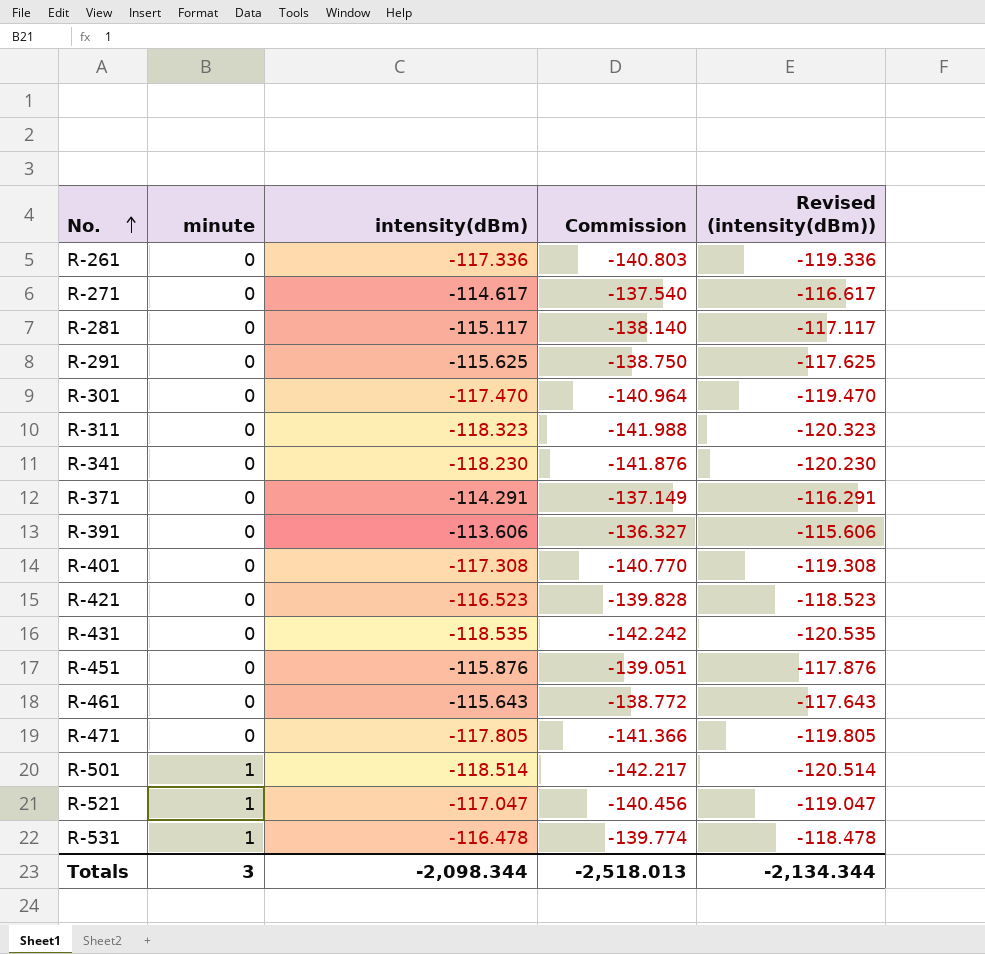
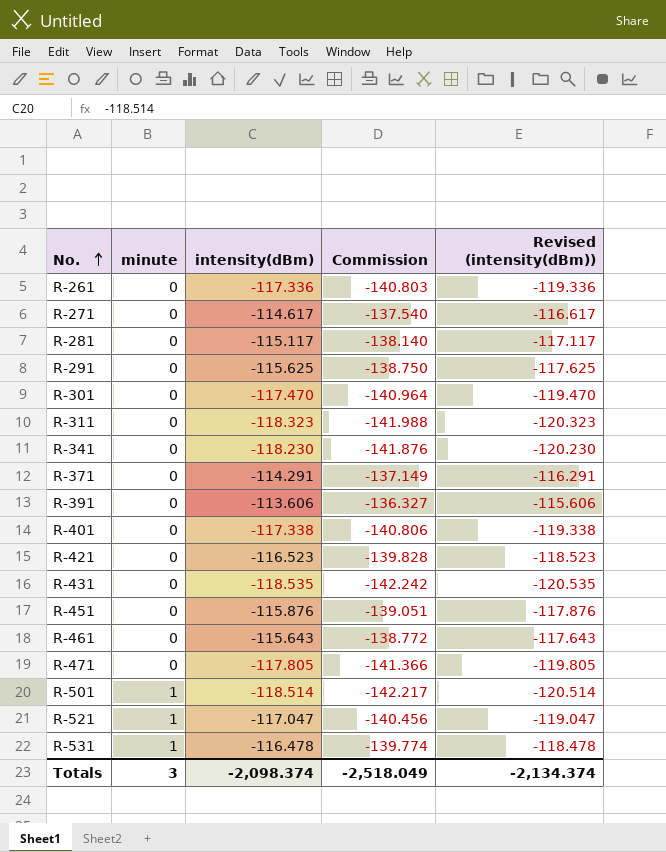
R-401 | intensity(dBm): -117.308 -> -117.338
R-401 | Commission: -140.770 -> -140.806
R-401 | Revised (intensity(dBm)): -119.308 -> -119.338
Totals | intensity(dBm): -2,098.344 -> -2,098.374
Totals | Commission: -2,518.013 -> -2,518.049
Totals | Revised (intensity(dBm)): -2,134.344 -> -2,134.374

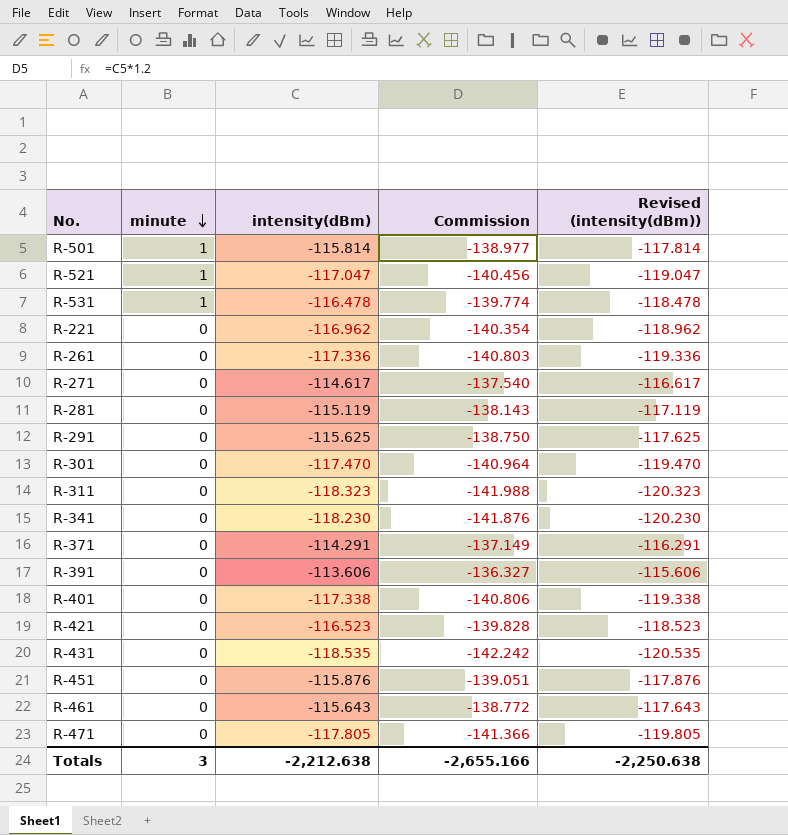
row order: No. ascending -> minute descending
R-501 | intensity(dBm): -118.514 -> -115.814
R-501 | Commission: -142.217 -> -138.977
R-501 | Revised (intensity(dBm)): -120.514 -> -117.814
row R-221: none -> 0 | -116.962 | -140.354 | -118.962
R-281 | intensity(dBm): -115.117 -> -115.119
R-281 | Commission: -138.140 -> -138.143
R-281 | Revised (intensity(dBm)): -117.117 -> -117.119
Totals | intensity(dBm): -2,098.374 -> -2,212.638
Totals | Commission: -2,518.049 -> -2,655.166
Totals | Revised (intensity(dBm)): -2,134.374 -> -2,250.638

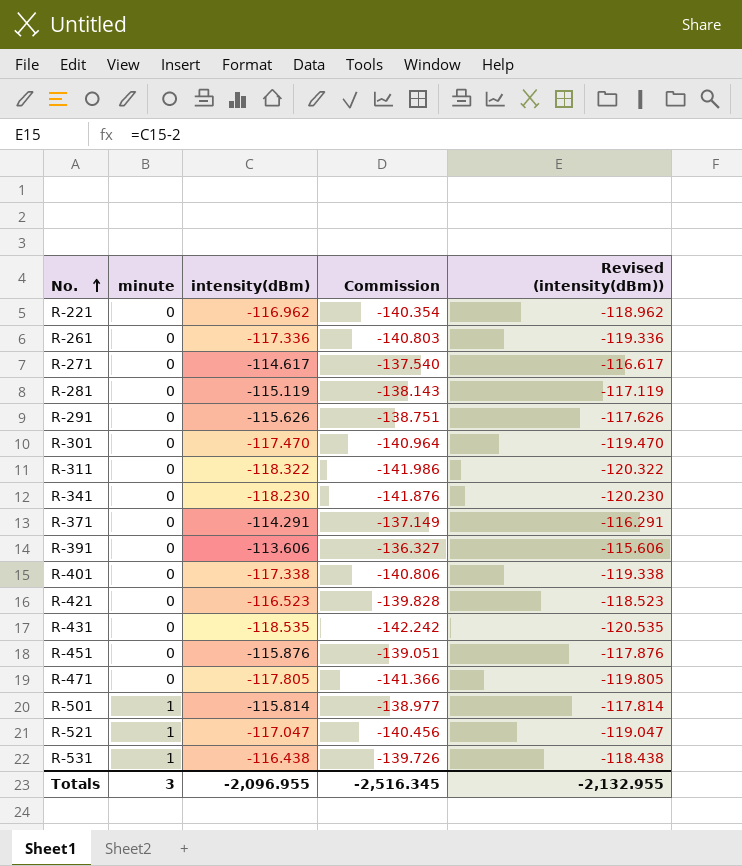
row order: minute descending -> No. ascending
row R-461: 0 | -115.643 | -138.772 | -117.643 -> none
R-291 | intensity(dBm): -115.625 -> -115.626
R-291 | Commission: -138.750 -> -138.751
R-291 | Revised (intensity(dBm)): -117.625 -> -117.626
R-311 | intensity(dBm): -118.323 -> -118.322
R-311 | Commission: -141.988 -> -141.986
R-311 | Revised (intensity(dBm)): -120.323 -> -120.322
R-531 | intensity(dBm): -116.478 -> -116.438
R-531 | Commission: -139.774 -> -139.726
R-531 | Revised (intensity(dBm)): -118.478 -> -118.438
Totals | intensity(dBm): -2,212.638 -> -2,096.955
Totals | Commission: -2,655.166 -> -2,516.345
Totals | Revised (intensity(dBm)): -2,250.638 -> -2,132.955

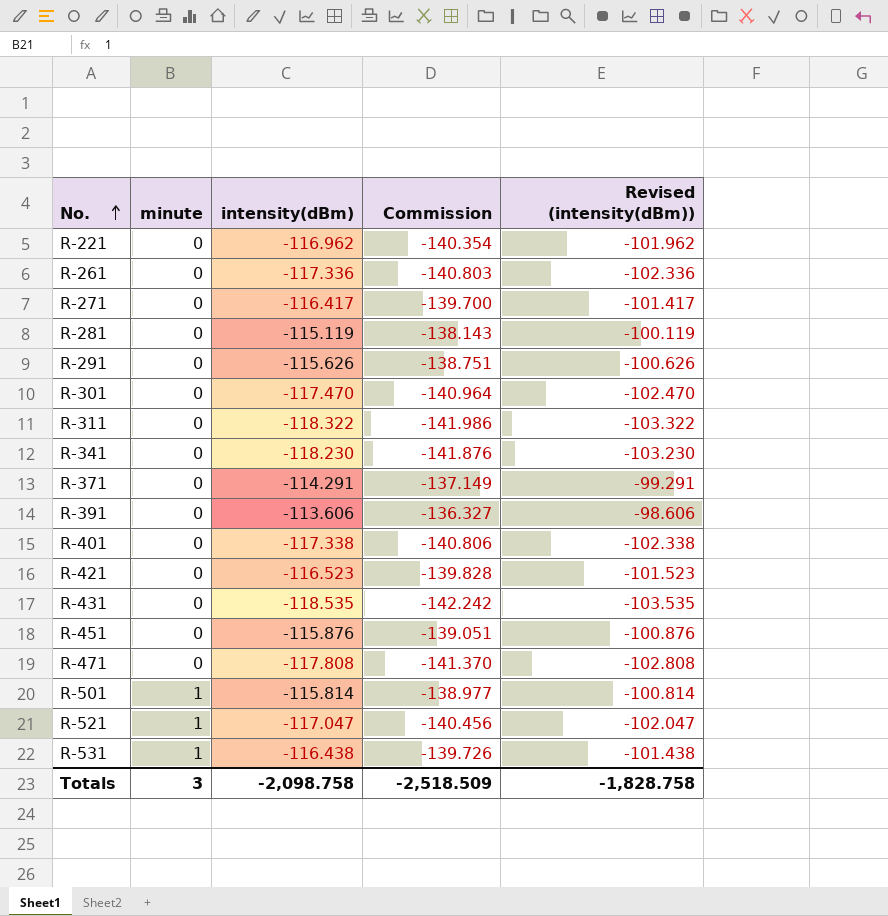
column Revised (intensity(dBm)) | formula: [intensity(dBm)] - 2 -> [intensity(dBm)] + 15
R-271 | intensity(dBm): -114.617 -> -116.417
R-271 | Commission: -137.540 -> -139.700
R-471 | intensity(dBm): -117.805 -> -117.808
R-471 | Commission: -141.366 -> -141.370
Totals | intensity(dBm): -2,096.955 -> -2,098.758
Totals | Commission: -2,516.345 -> -2,518.509
Totals | Revised (intensity(dBm)): -2,132.955 -> -1,828.758

